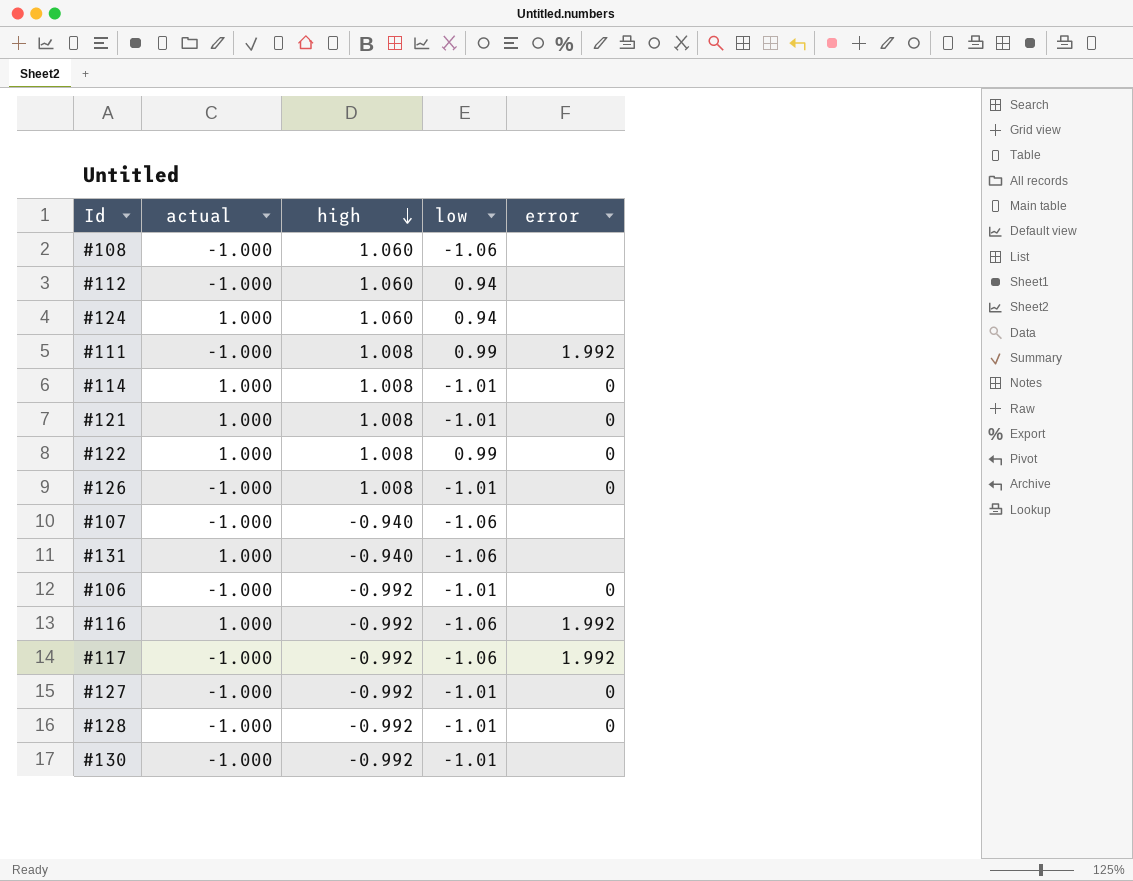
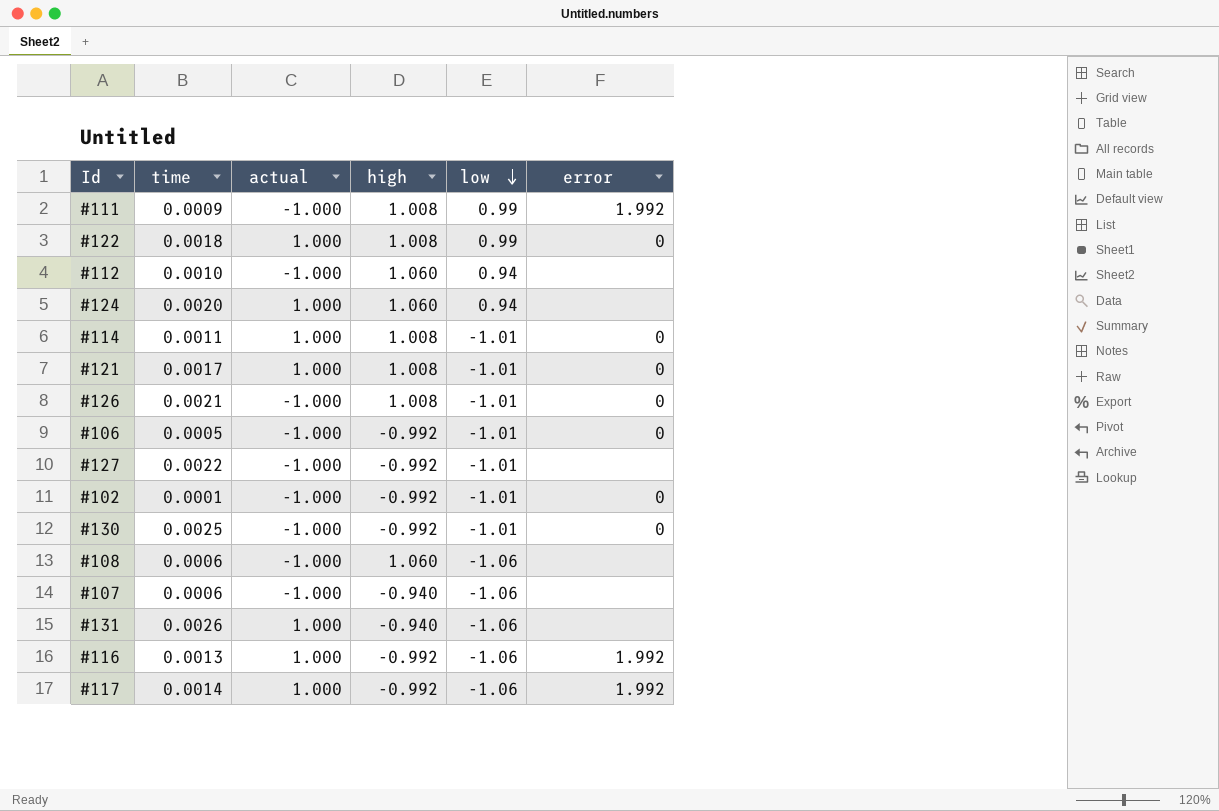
row order: high descending -> low descending
column time | position: none -> 2
row #128: -1.000 | -0.992 | -1.01 | 0 -> none
#127 | error: 0 -> none
row #102: none -> 0.0001 | -1.000 | -0.992 | -1.01 | 0
#130 | error: none -> 0
#117 | actual: -1.000 -> 1.000

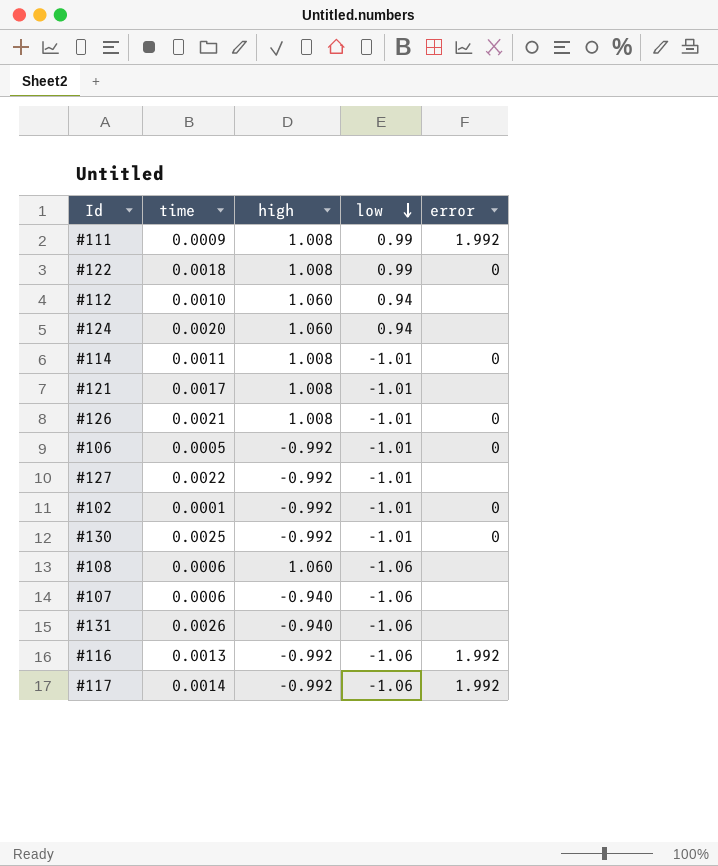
column actual | position: 3 -> none
#121 | error: 0 -> none

